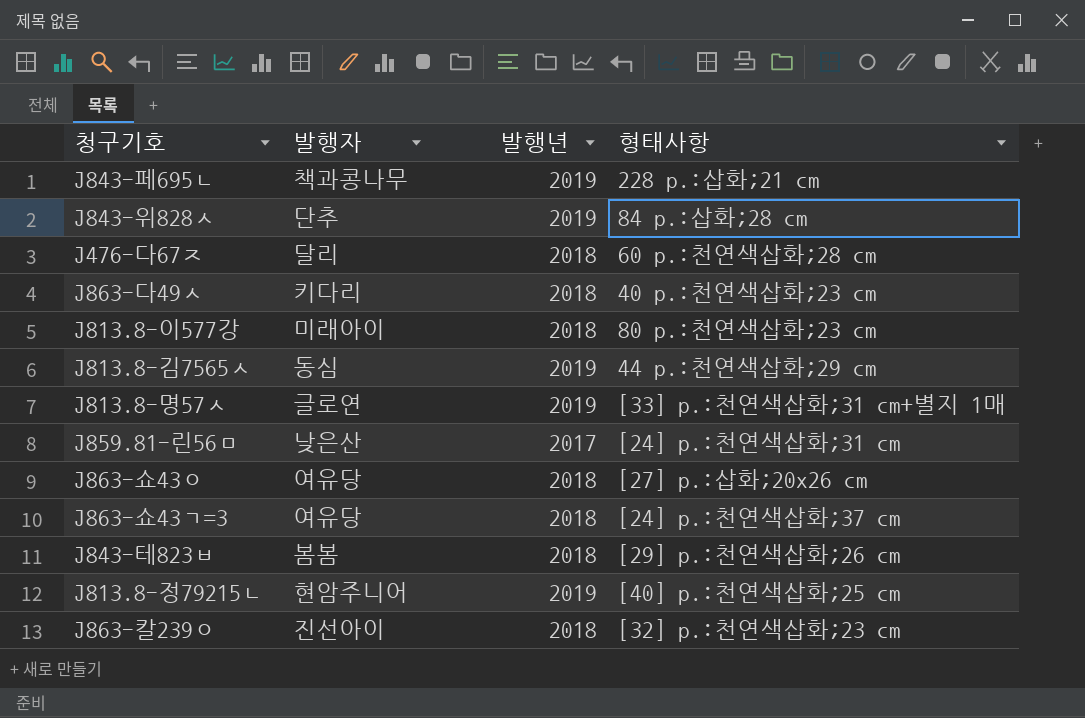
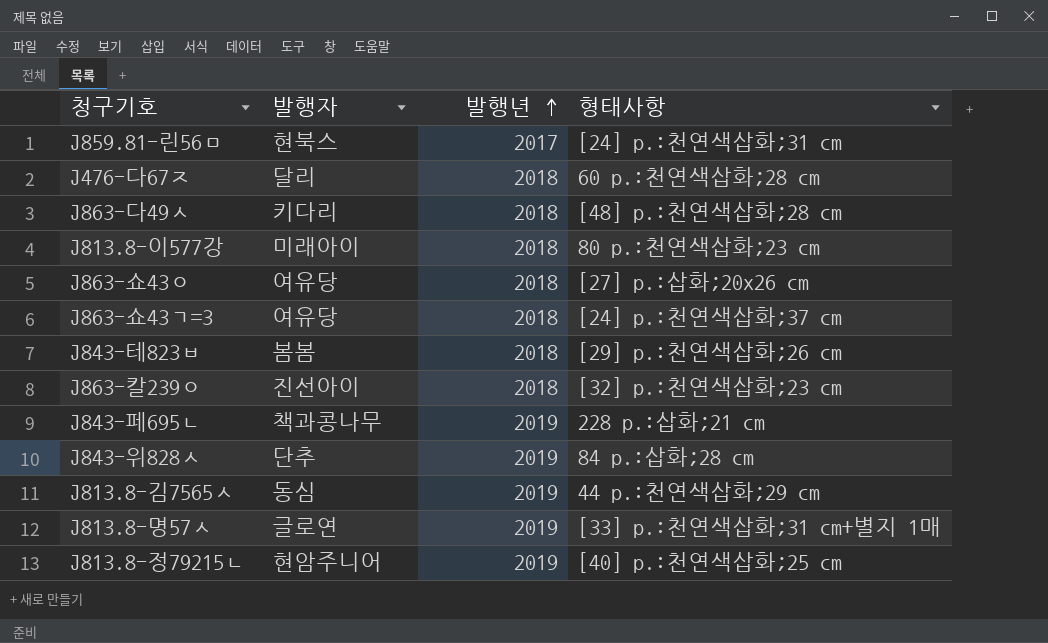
row order: none -> 발행년 ascending
J859.81-린56ㅁ | 발행자: 낮은산 -> 현북스
J863-다49ㅅ | 형태사항: 40 p.:천연색삽화;23 cm -> [48] p.:천연색삽화;28 cm

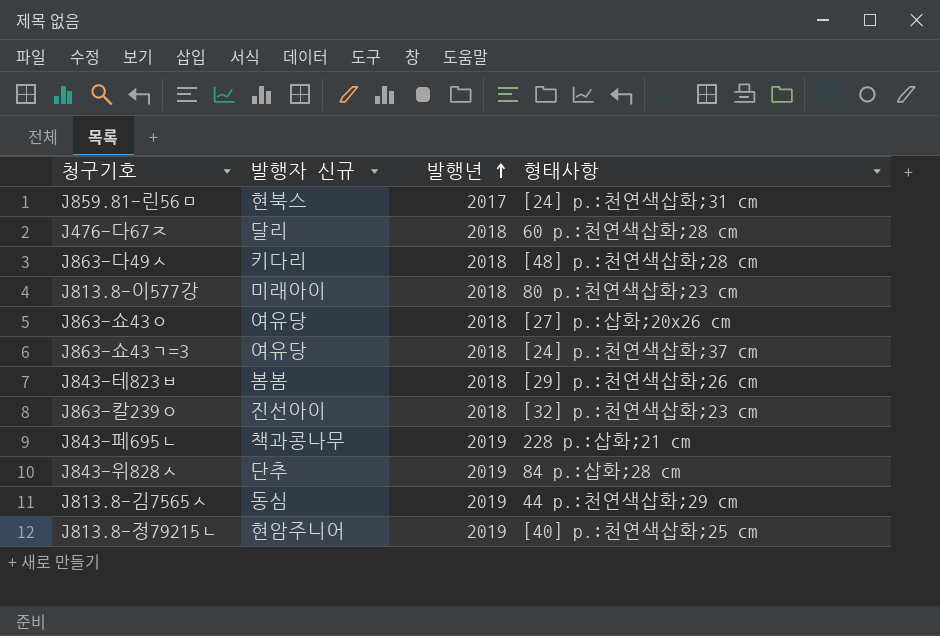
column name: 발행자 -> 발행자 신규
row J813.8-명57ㅅ: 글로연 | 2019 | [33] p.:천연색삽화;31 cm+별지 1매 -> none

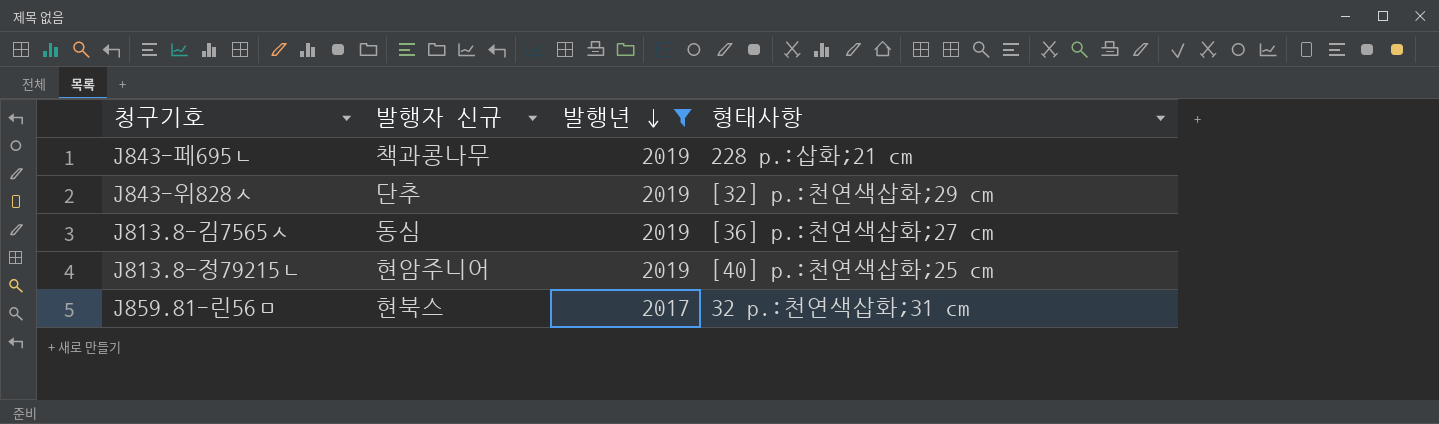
filter: none -> 발행년 != 2018
row order: 발행년 ascending -> 발행년 descending
J843-위828ㅅ | 형태사항: 84 p.:삽화;28 cm -> [32] p.:천연색삽화;29 cm
J813.8-김7565ㅅ | 형태사항: 44 p.:천연색삽화;29 cm -> [36] p.:천연색삽화;27 cm
J859.81-린56ㅁ | 형태사항: [24] p.:천연색삽화;31 cm -> 32 p.:천연색삽화;31 cm

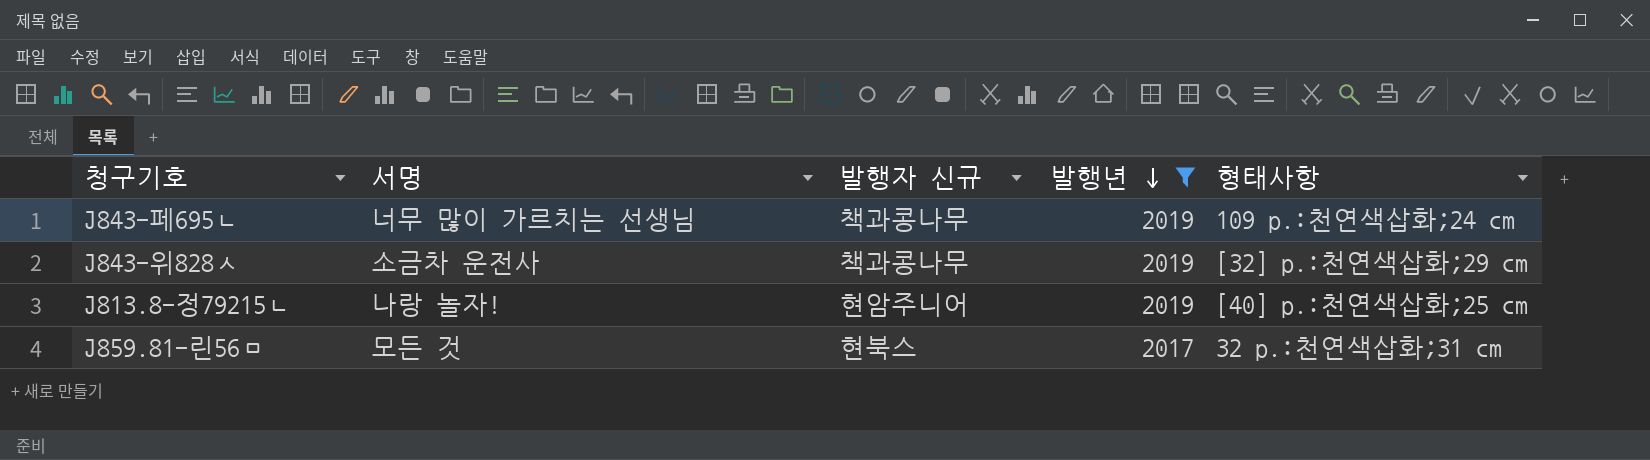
column 서명 | position: none -> 2
row J813.8-김7565ㅅ: 동심 | 2019 | [36] p.:천연색삽화;27 cm -> none
J843-페695ㄴ | 형태사항: 228 p.:삽화;21 cm -> 109 p.:천연색삽화;24 cm
J843-위828ㅅ | 발행자 신규: 단추 -> 책과콩나무

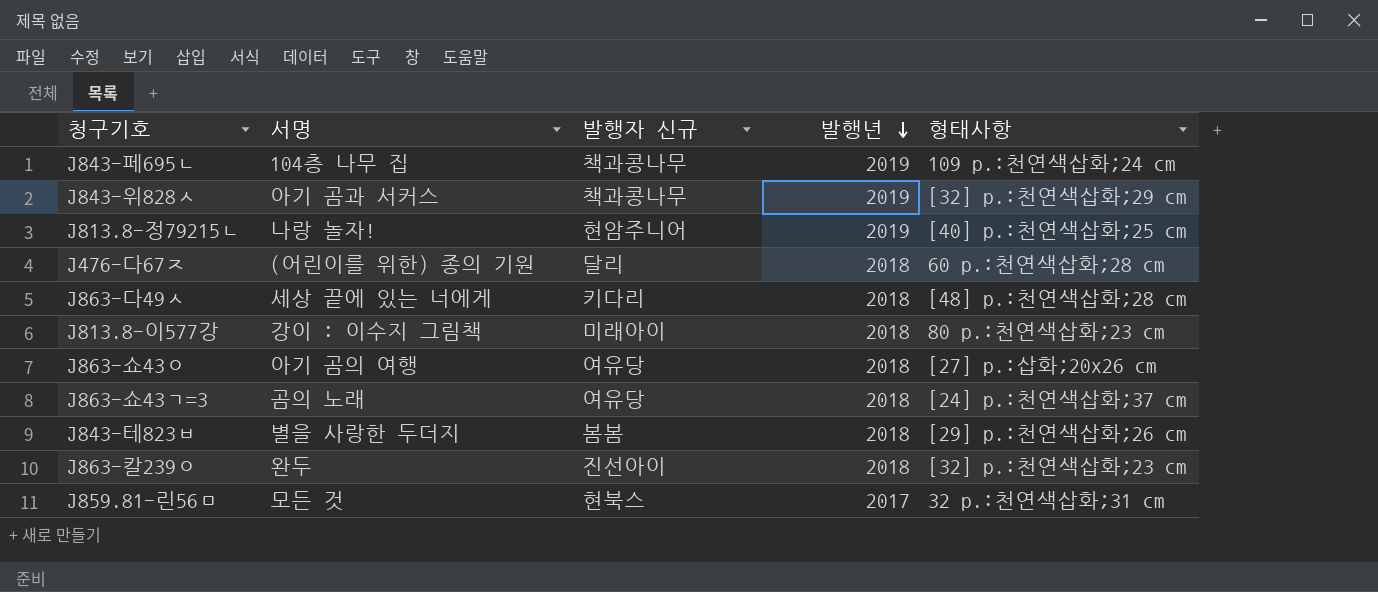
filter: 발행년 != 2018 -> none
J843-페695ㄴ | 서명: 너무 많이 가르치는 선생님 -> 104층 나무 집
J843-위828ㅅ | 서명: 소금차 운전사 -> 아기 곰과 서커스

